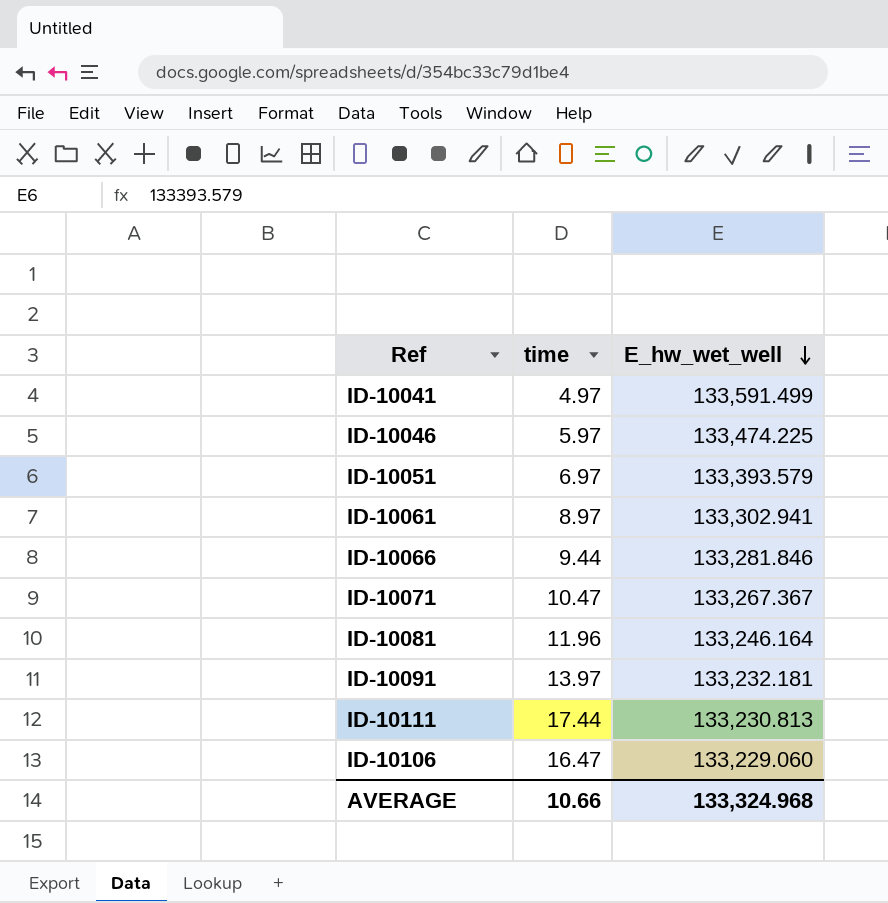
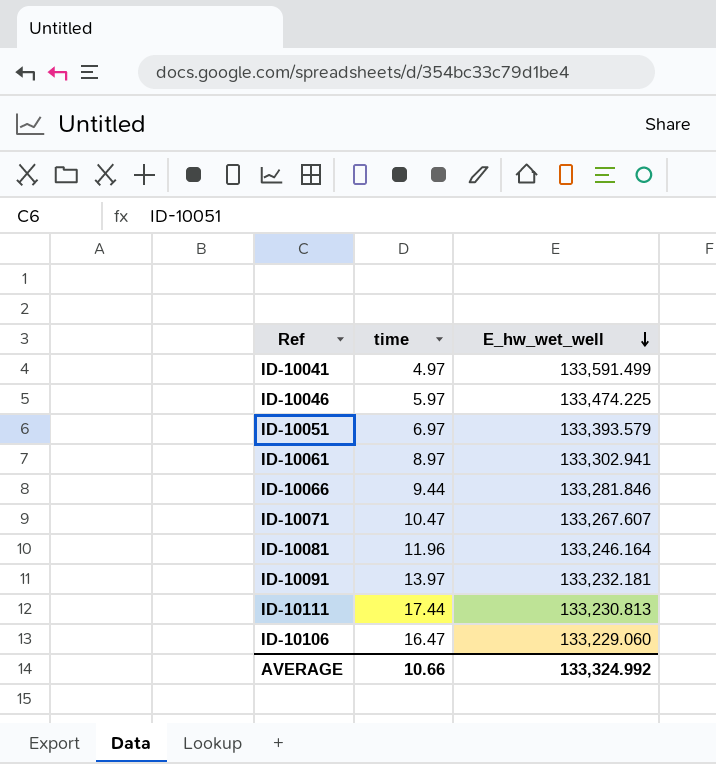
ID-10071 | E_hw_wet_well: 133,267.367 -> 133,267.607
AVERAGE | E_hw_wet_well: 133,324.968 -> 133,324.992

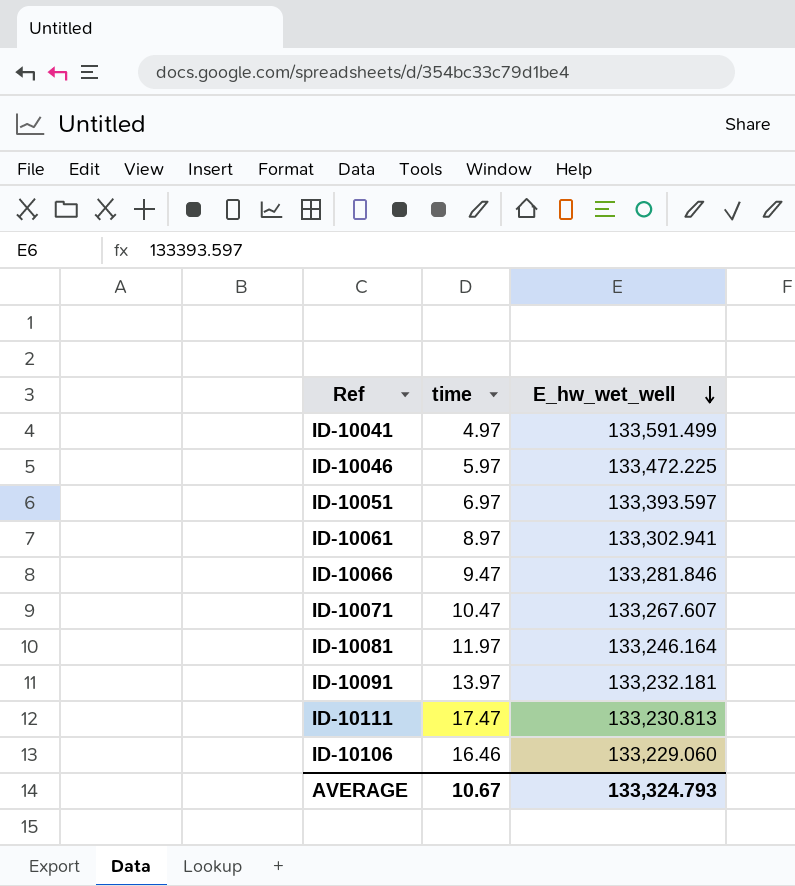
ID-10046 | E_hw_wet_well: 133,474.225 -> 133,472.225
ID-10051 | E_hw_wet_well: 133,393.579 -> 133,393.597
ID-10066 | time: 9.44 -> 9.47
ID-10081 | time: 11.96 -> 11.97
ID-10111 | time: 17.44 -> 17.47
ID-10106 | time: 16.47 -> 16.46
AVERAGE | time: 10.66 -> 10.67
AVERAGE | E_hw_wet_well: 133,324.992 -> 133,324.793

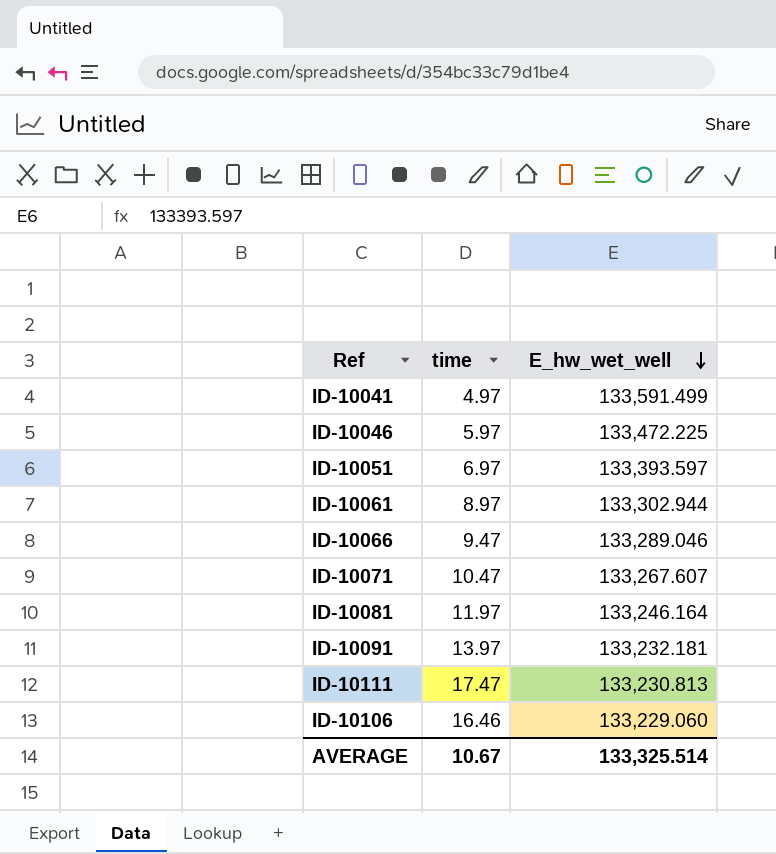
ID-10061 | E_hw_wet_well: 133,302.941 -> 133,302.944
ID-10066 | E_hw_wet_well: 133,281.846 -> 133,289.046
AVERAGE | E_hw_wet_well: 133,324.793 -> 133,325.514

